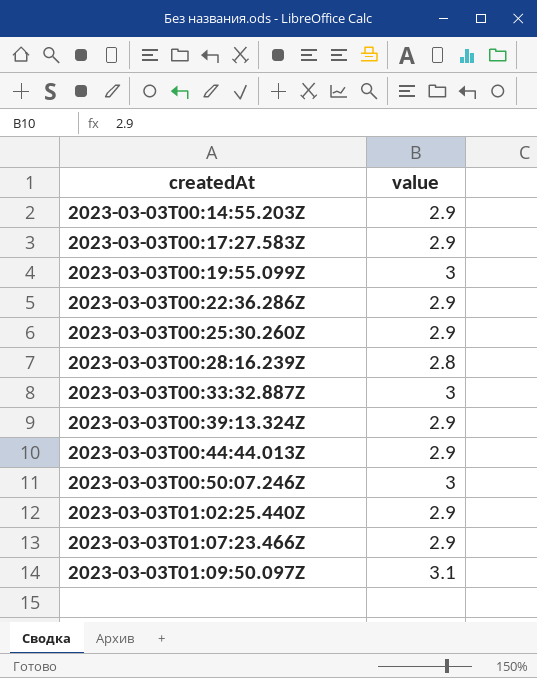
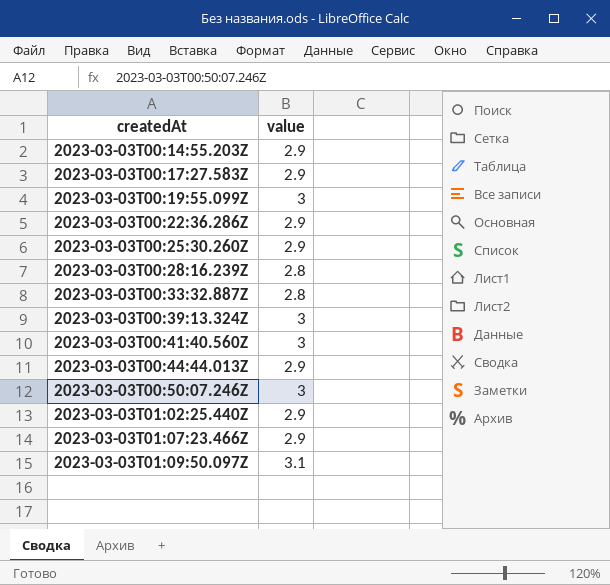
2023-03-03T00:33:32.887Z | value: 3 -> 2.8
2023-03-03T00:39:13.324Z | value: 2.9 -> 3
row 2023-03-03T00:41:40.560Z: none -> 3

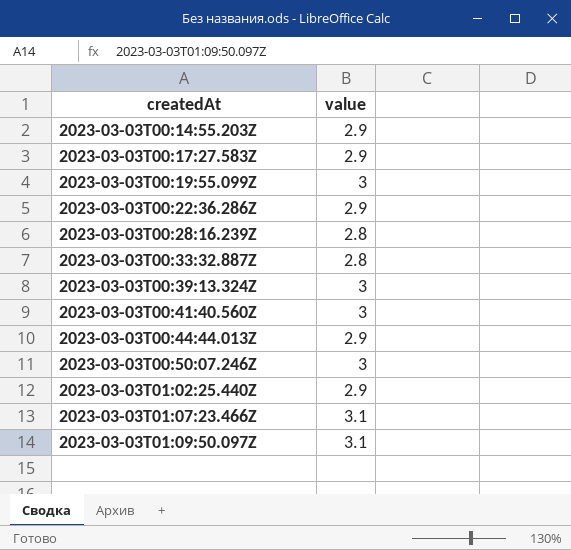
row 2023-03-03T00:25:30.260Z: 2.9 -> none
2023-03-03T01:07:23.466Z | value: 2.9 -> 3.1

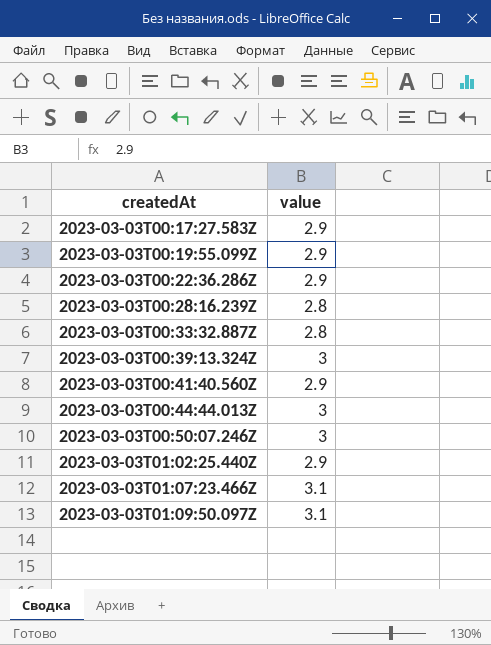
row 2023-03-03T00:14:55.203Z: 2.9 -> none
2023-03-03T00:19:55.099Z | value: 3 -> 2.9
2023-03-03T00:41:40.560Z | value: 3 -> 2.9
2023-03-03T00:44:44.013Z | value: 2.9 -> 3

